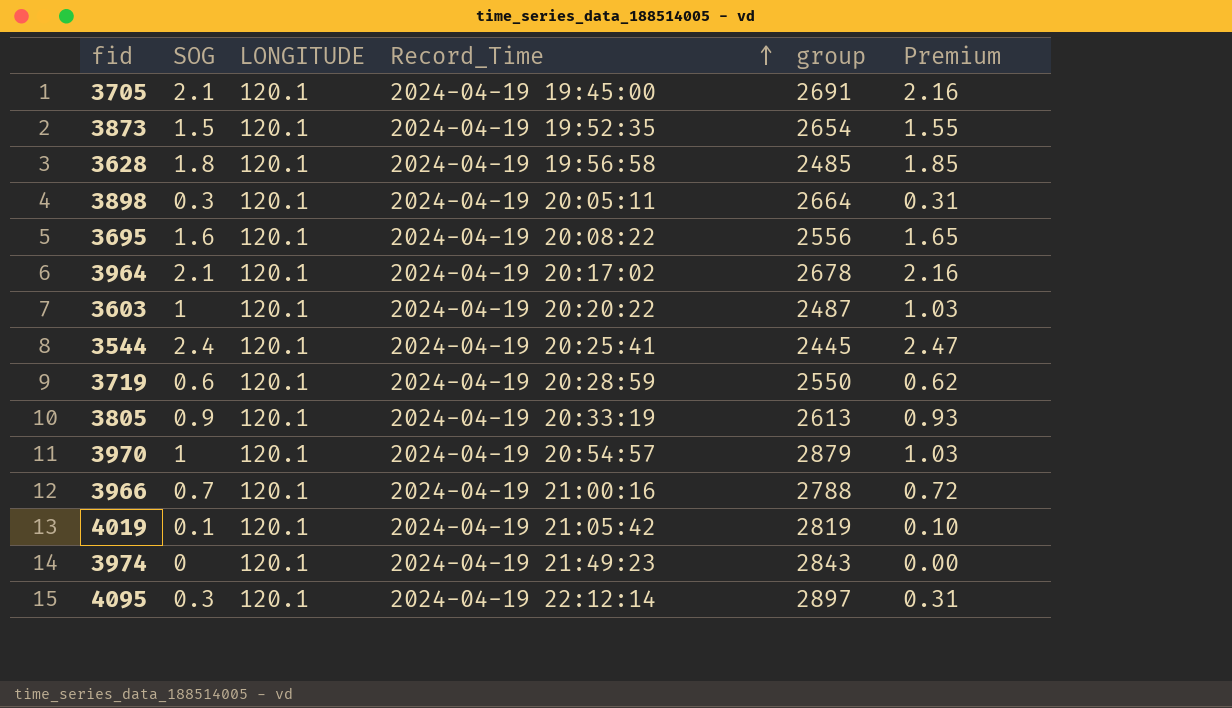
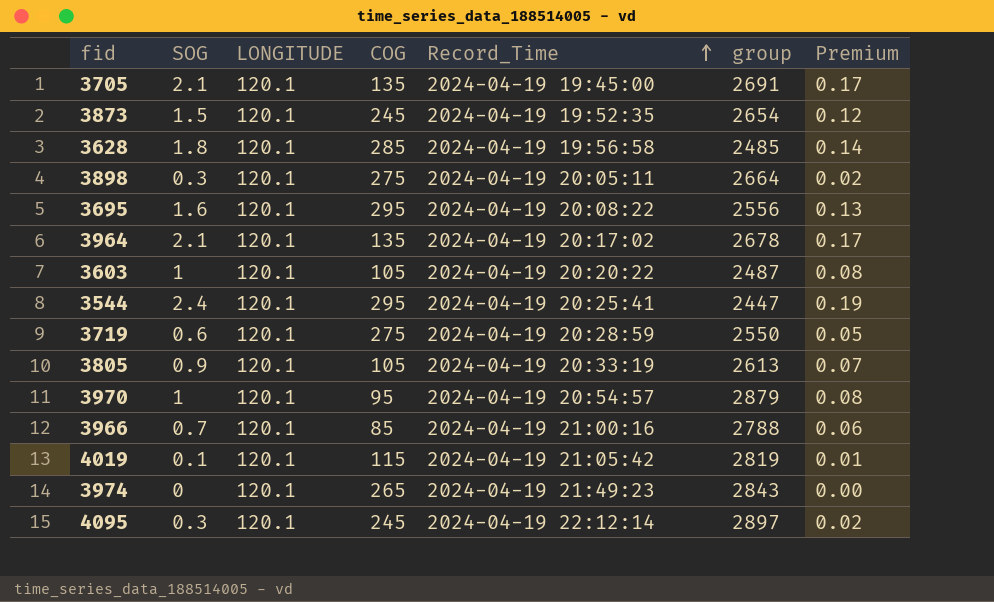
column COG | position: none -> 4
column Premium | formula: [SOG] * 1.03 -> [SOG] * 0.08
3544 | group: 2445 -> 2447

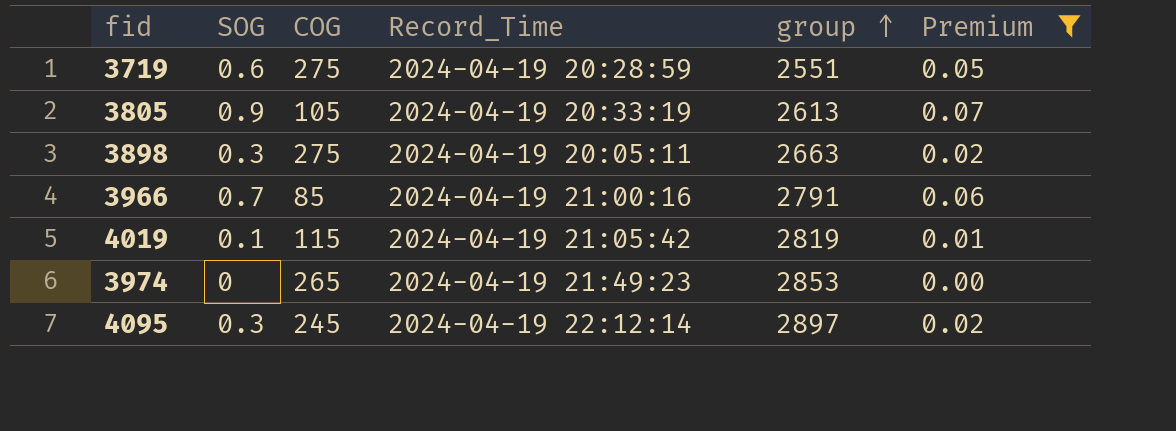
filter: none -> Premium <= 0.07
row order: Record_Time ascending -> group ascending
column LONGITUDE | position: 3 -> none
3719 | group: 2550 -> 2551
3898 | group: 2664 -> 2663
3966 | group: 2788 -> 2791
3974 | group: 2843 -> 2853

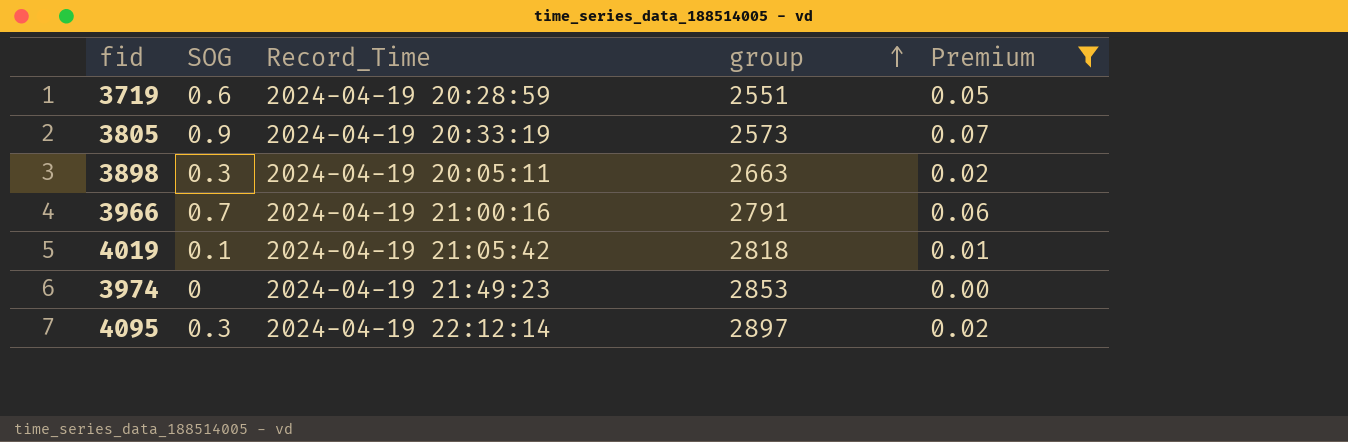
column COG | position: 3 -> none
3805 | group: 2613 -> 2573
4019 | group: 2819 -> 2818

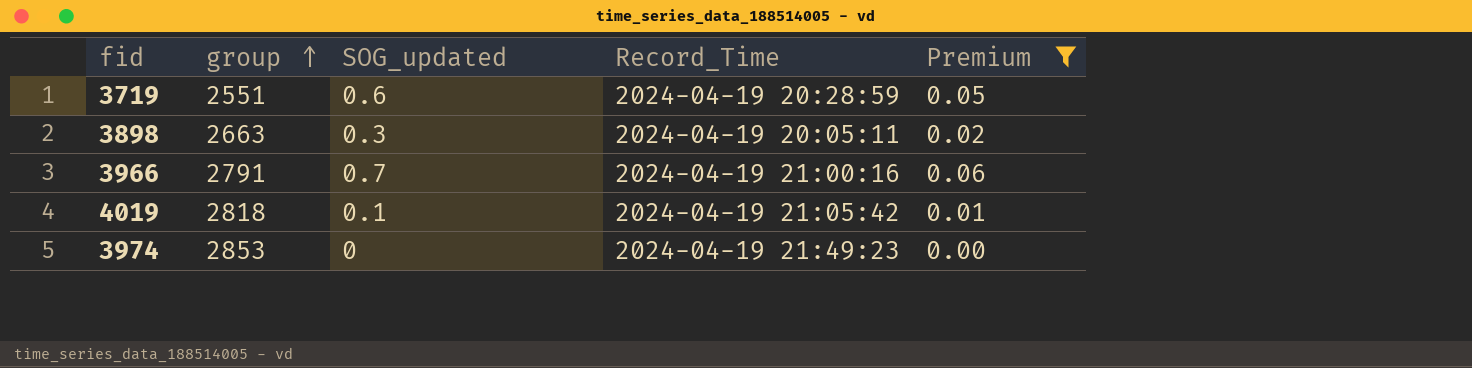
column group | position: 4 -> 2
column name: SOG -> SOG_updated
row 3805: 0.9 | 2024-04-19 20:33:19 | 2573 | 0.07 -> none
row 4095: 0.3 | 2024-04-19 22:12:14 | 2897 | 0.02 -> none

